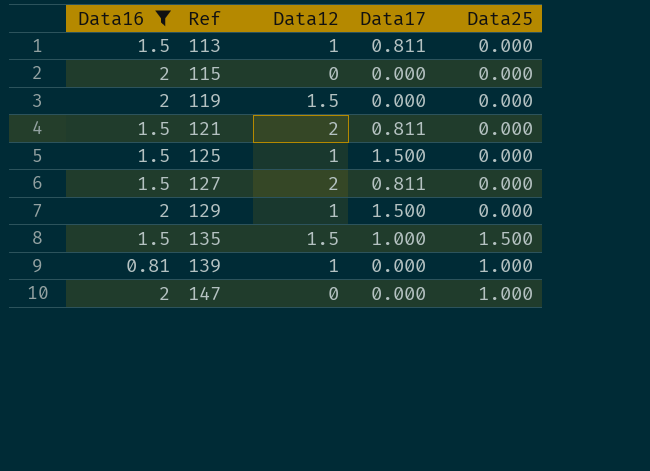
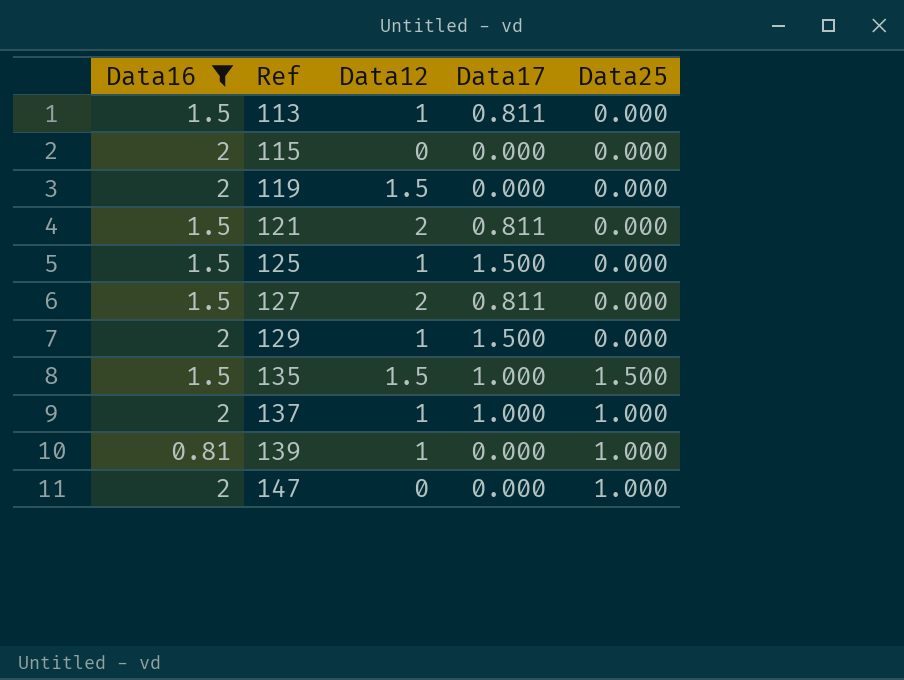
row 137: none -> 2 | 1 | 1.000 | 1.000

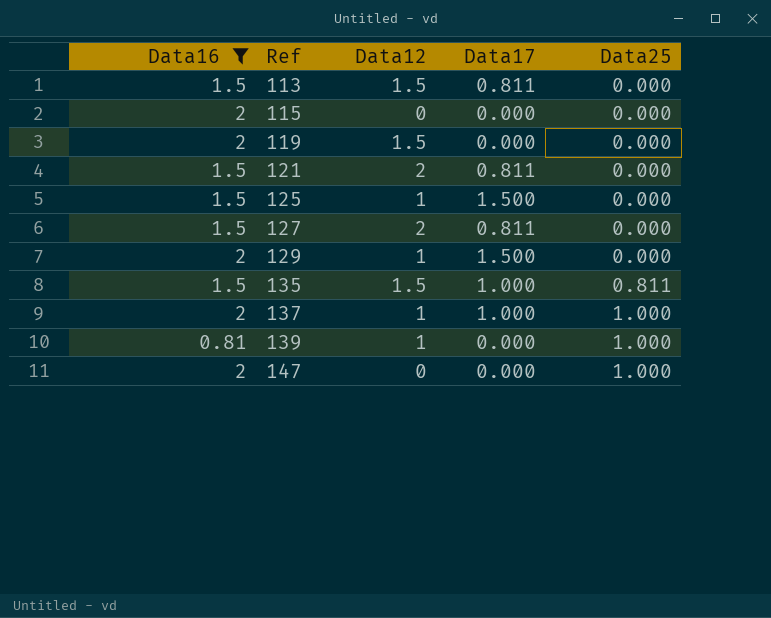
113 | Data12: 1 -> 1.5
135 | Data25: 1.500 -> 0.811

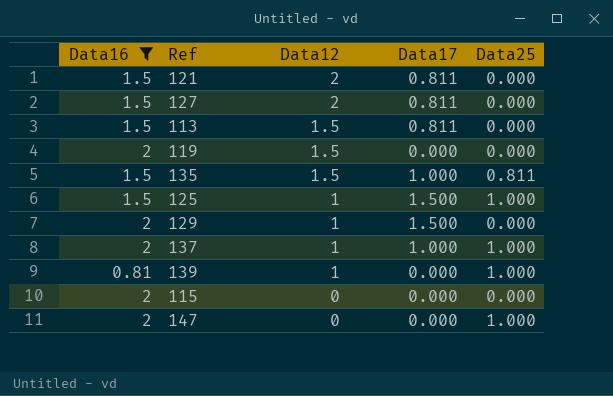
row order: Ref ascending -> Data12 descending
125 | Data25: 0.000 -> 1.000

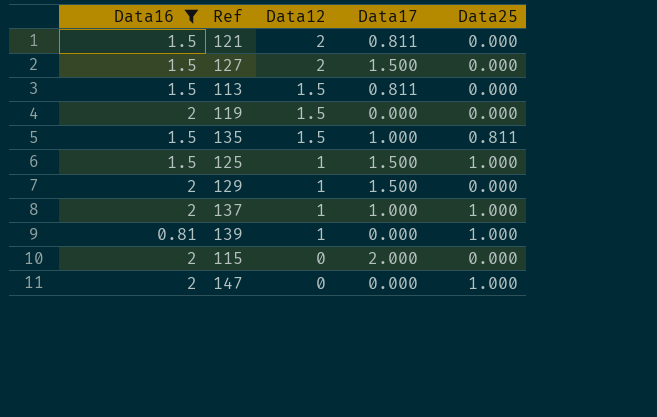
127 | Data17: 0.811 -> 1.500
115 | Data17: 0.000 -> 2.000

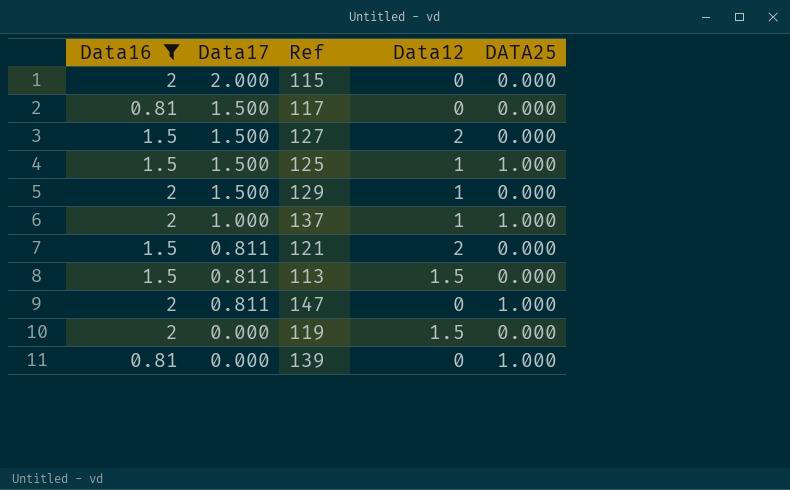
row order: Data12 descending -> Data17 descending
column Data17 | position: 4 -> 2
column name: Data25 -> DATA25
row 135: 1.5 | 1.5 | 1.000 | 0.811 -> none
row 117: none -> 0.81 | 1.500 | 0 | 0.000
147 | Data17: 0.000 -> 0.811
139 | Data12: 1 -> 0

